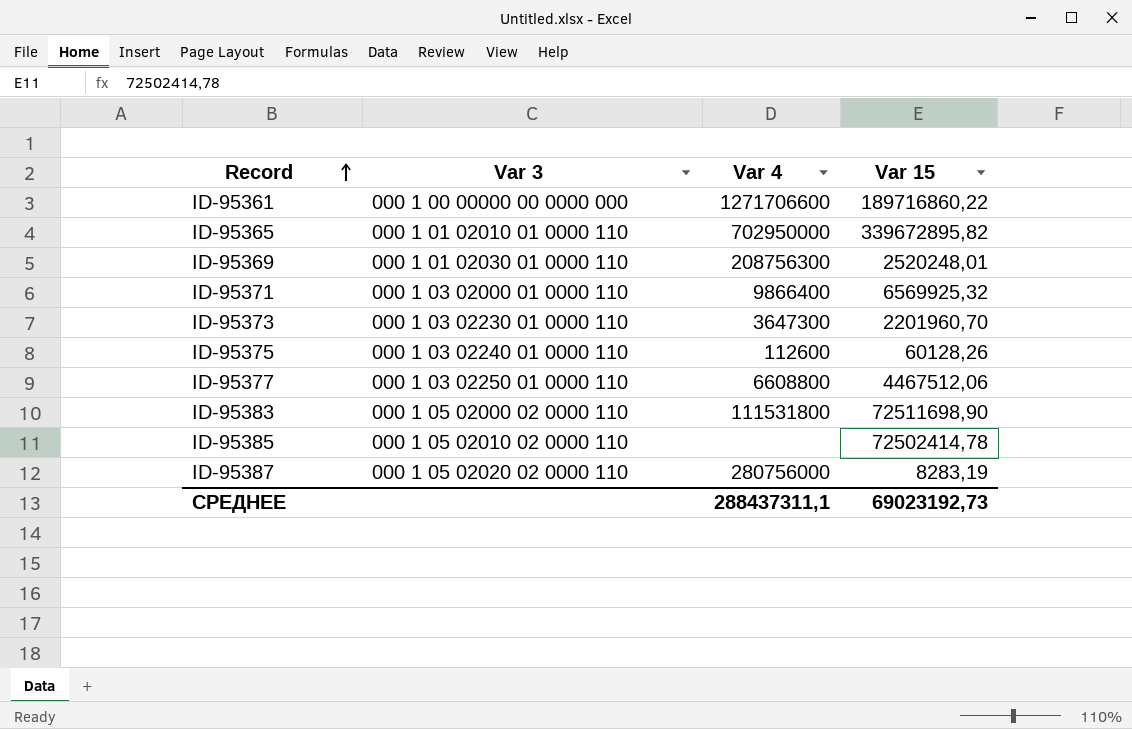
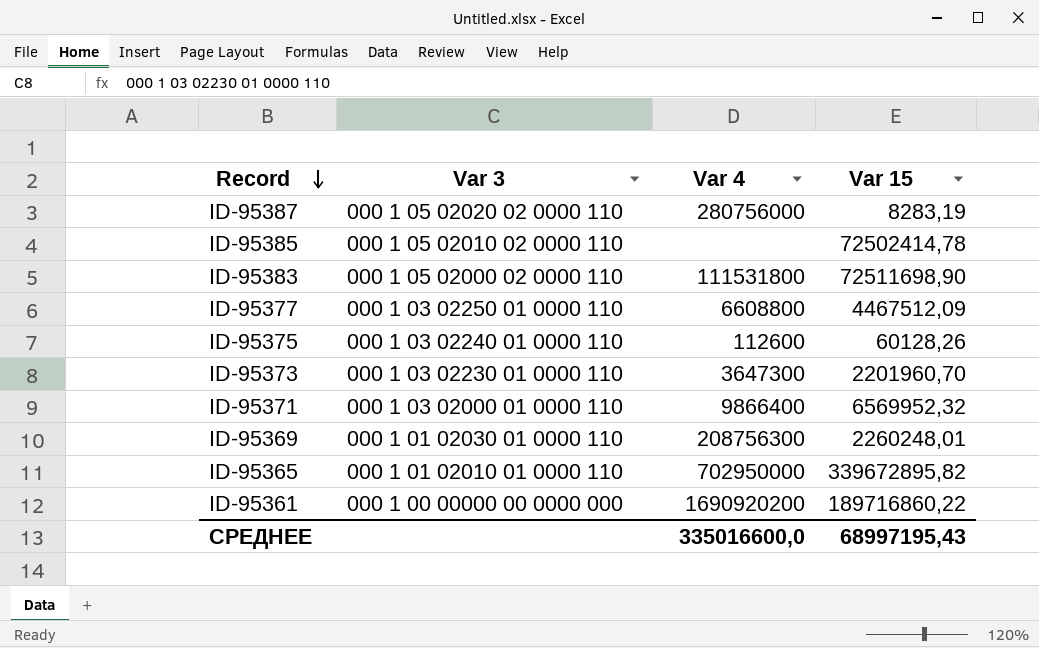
row order: Record ascending -> Record descending
ID-95377 | Var 15: 4467512,06 -> 4467512,09
ID-95371 | Var 15: 6569925,32 -> 6569952,32
ID-95369 | Var 15: 2520248,01 -> 2260248,01
ID-95361 | Var 4: 1271706600 -> 1690920200
СРЕДНЕЕ | Var 4: 288437311,1 -> 335016600,0
СРЕДНЕЕ | Var 15: 69023192,73 -> 68997195,43

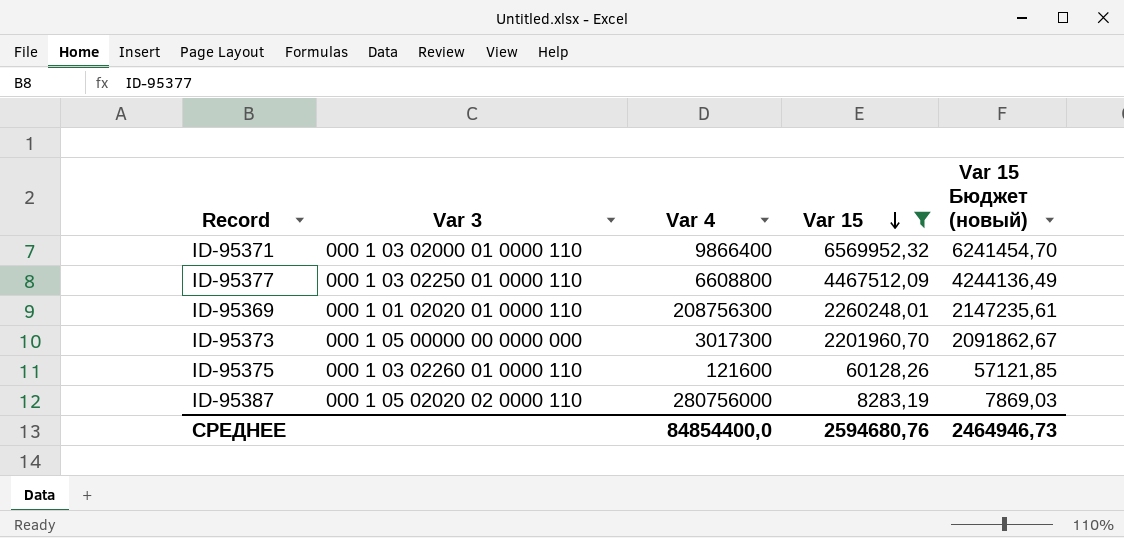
filter: none -> Var 15 <= 6569952,32
row order: Record descending -> Var 15 descending
column Var 15 Бюджет (новый) | formula: none -> [Var 15] * 0,95
ID-95369 | Var 3: 000 1 01 02030 01 0000 110 -> 000 1 01 02020 01 0000 110
ID-95373 | Var 3: 000 1 03 02230 01 0000 110 -> 000 1 05 00000 00 0000 000
ID-95373 | Var 4: 3647300 -> 3017300
ID-95375 | Var 3: 000 1 03 02240 01 0000 110 -> 000 1 03 02260 01 0000 110
ID-95375 | Var 4: 112600 -> 121600
СРЕДНЕЕ | Var 4: 335016600,0 -> 84854400,0
СРЕДНЕЕ | Var 15: 68997195,43 -> 2594680,76

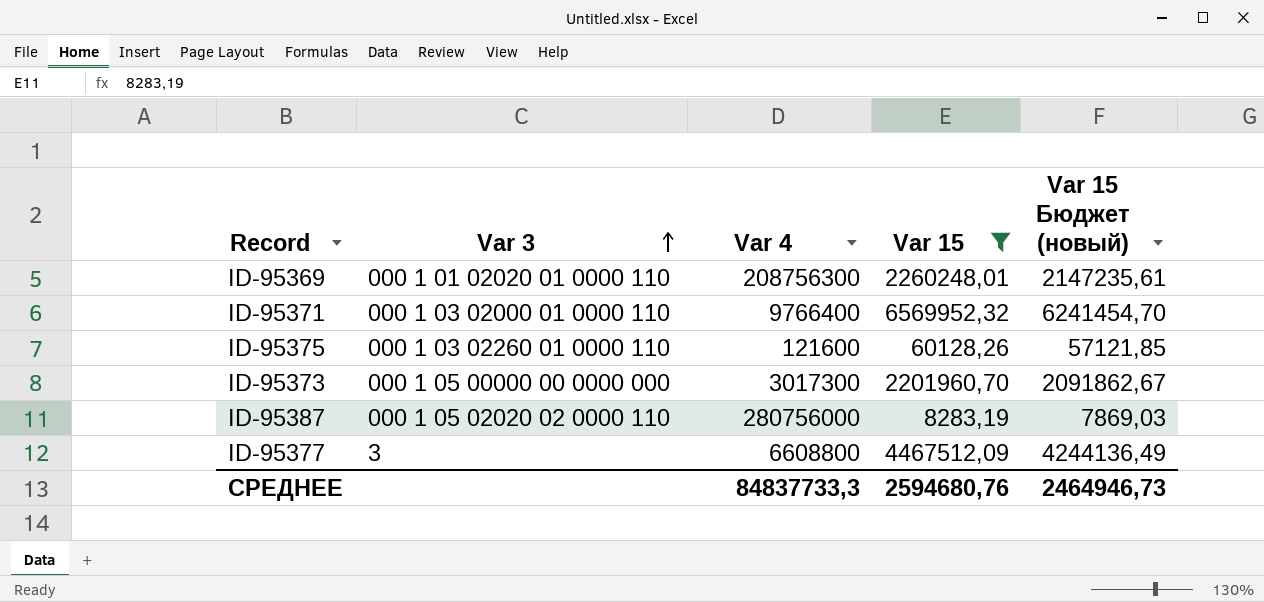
row order: Var 15 descending -> Var 3 ascending
ID-95371 | Var 4: 9866400 -> 9766400
ID-95377 | Var 3: 000 1 03 02250 01 0000 110 -> 3
СРЕДНЕЕ | Var 4: 84854400,0 -> 84837733,3

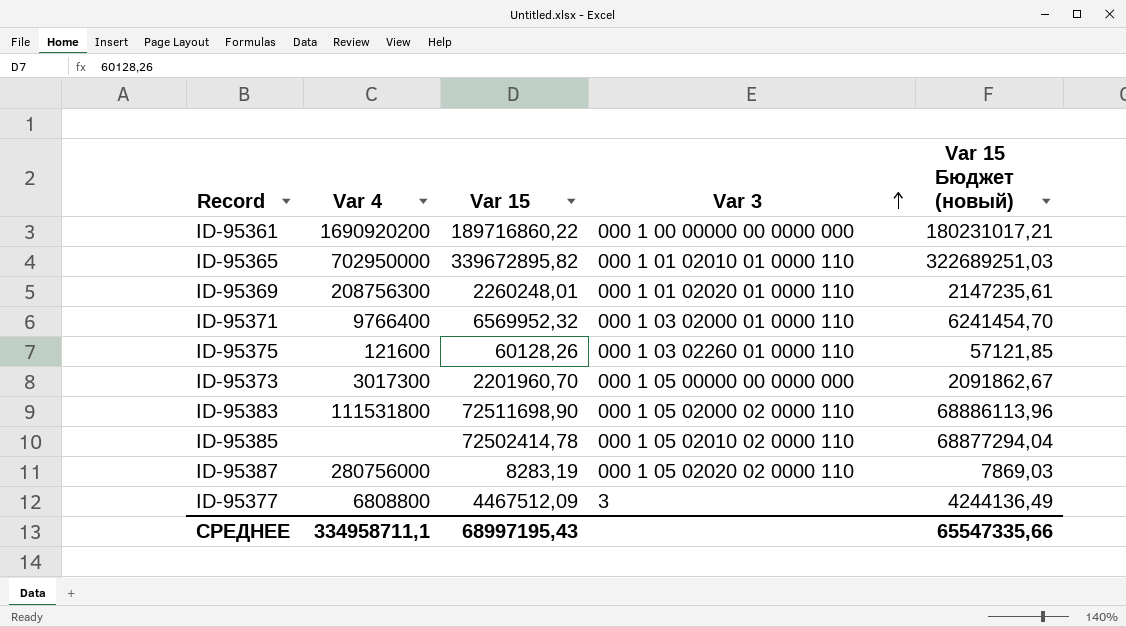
filter: Var 15 <= 6569952,32 -> none
column Var 3 | position: 2 -> 4
ID-95377 | Var 4: 6608800 -> 6808800
СРЕДНЕЕ | Var 4: 84837733,3 -> 334958711,1
СРЕДНЕЕ | Var 15: 2594680,76 -> 68997195,43
СРЕДНЕЕ | Var 15 Бюджет (новый): 2464946,73 -> 65547335,66

